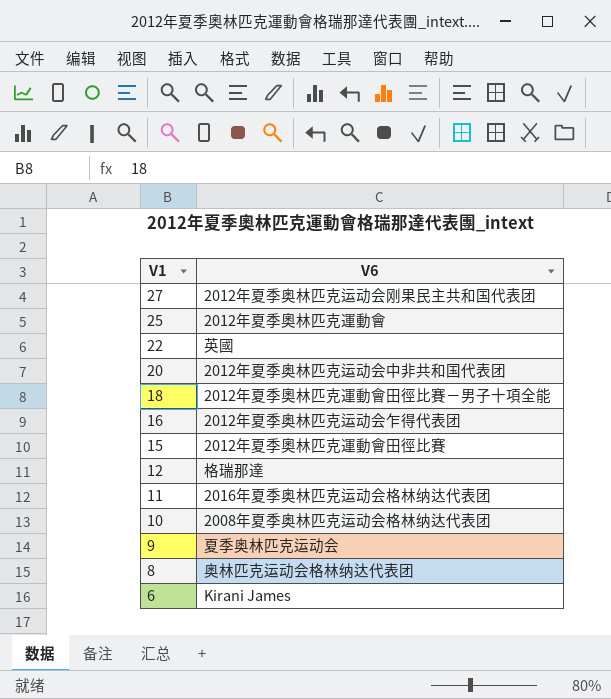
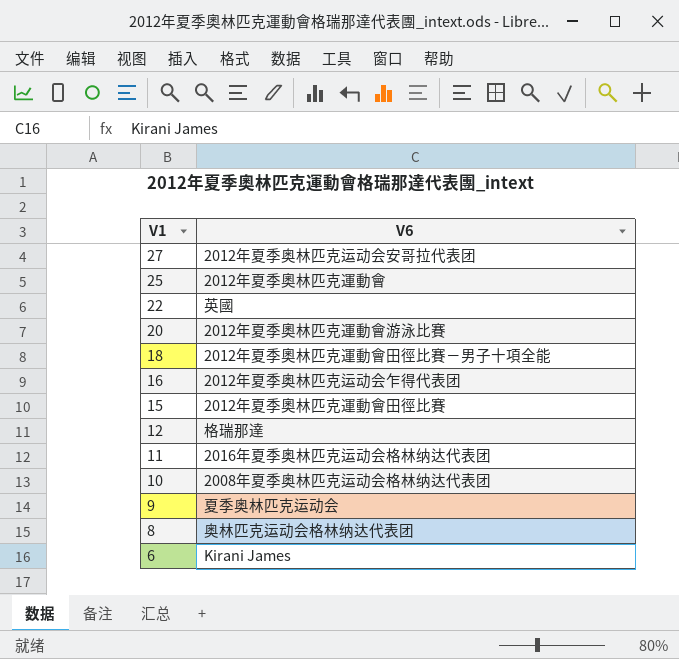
27 | V6: 2012年夏季奥林匹克运动会刚果民主共和国代表团 -> 2012年夏季奥林匹克运动会安哥拉代表团
20 | V6: 2012年夏季奥林匹克运动会中非共和国代表团 -> 2012年夏季奧林匹克運動會游泳比賽

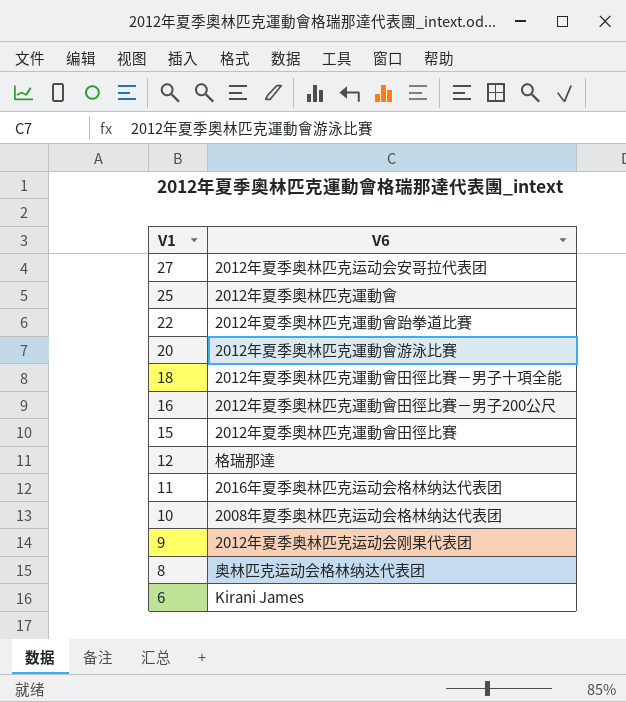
22 | V6: 英國 -> 2012年夏季奧林匹克運動會跆拳道比賽
16 | V6: 2012年夏季奥林匹克运动会乍得代表团 -> 2012年夏季奧林匹克運動會田徑比賽－男子200公尺
9 | V6: 夏季奥林匹克运动会 -> 2012年夏季奥林匹克运动会刚果代表团

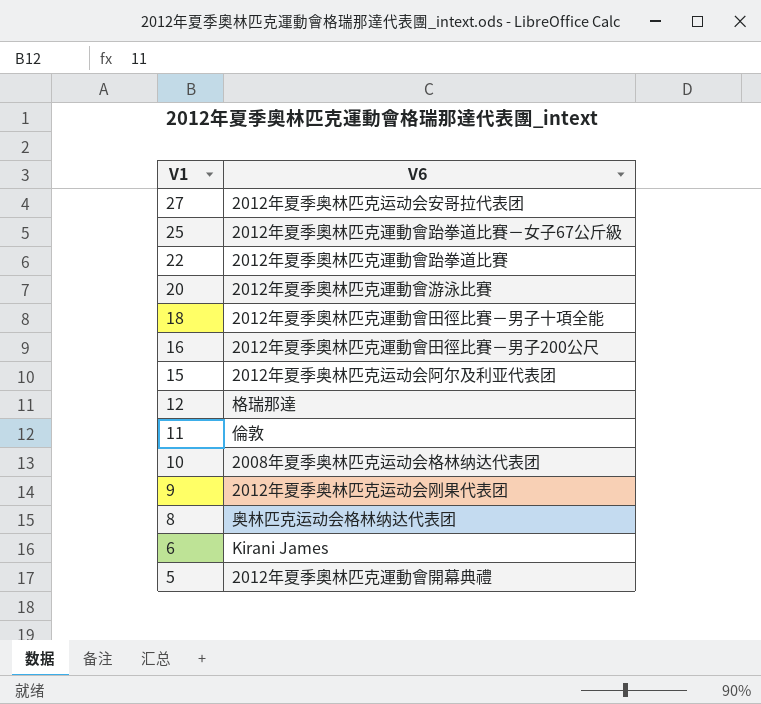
25 | V6: 2012年夏季奧林匹克運動會 -> 2012年夏季奧林匹克運動會跆拳道比賽－女子67公斤級
15 | V6: 2012年夏季奧林匹克運動會田徑比賽 -> 2012年夏季奥林匹克运动会阿尔及利亚代表团
11 | V6: 2016年夏季奥林匹克运动会格林纳达代表团 -> 倫敦
row 5: none -> 2012年夏季奧林匹克運動會開幕典禮

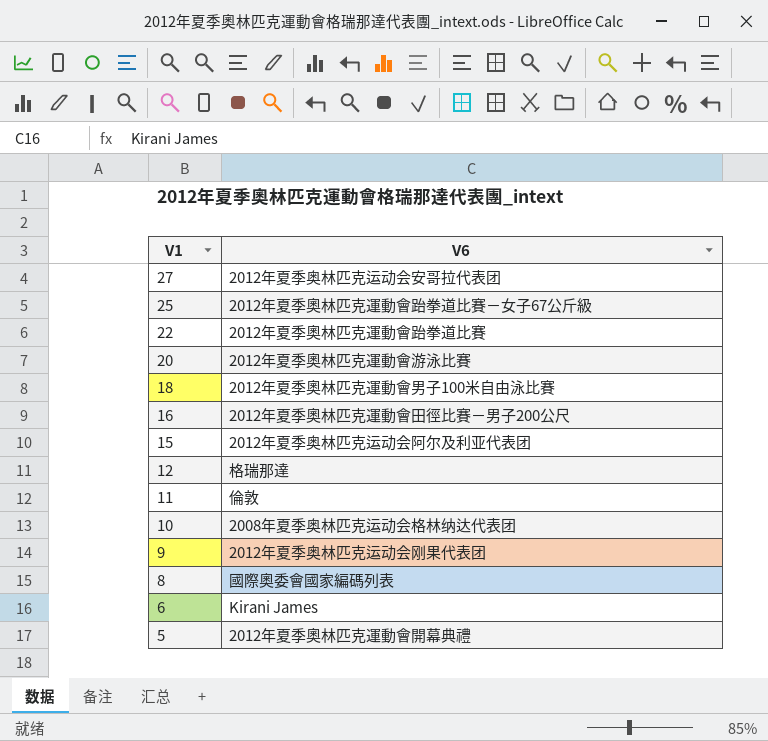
18 | V6: 2012年夏季奧林匹克運動會田徑比賽－男子十項全能 -> 2012年夏季奧林匹克運動會男子100米自由泳比賽
8 | V6: 奥林匹克运动会格林纳达代表团 -> 國際奧委會國家編碼列表

